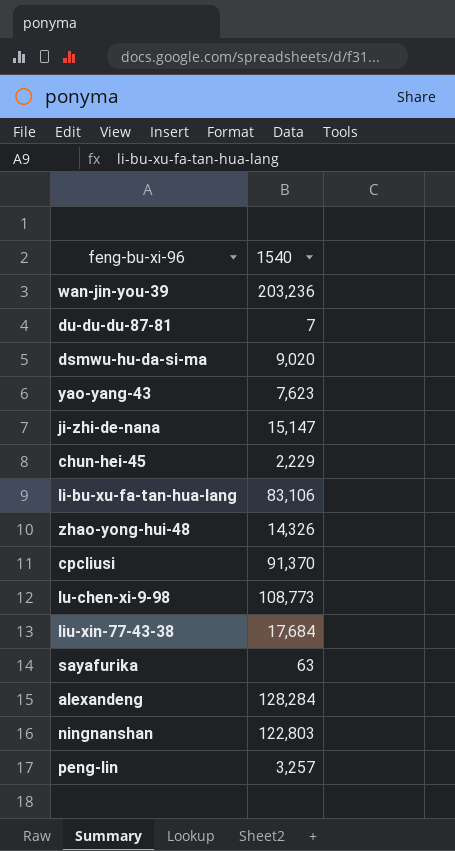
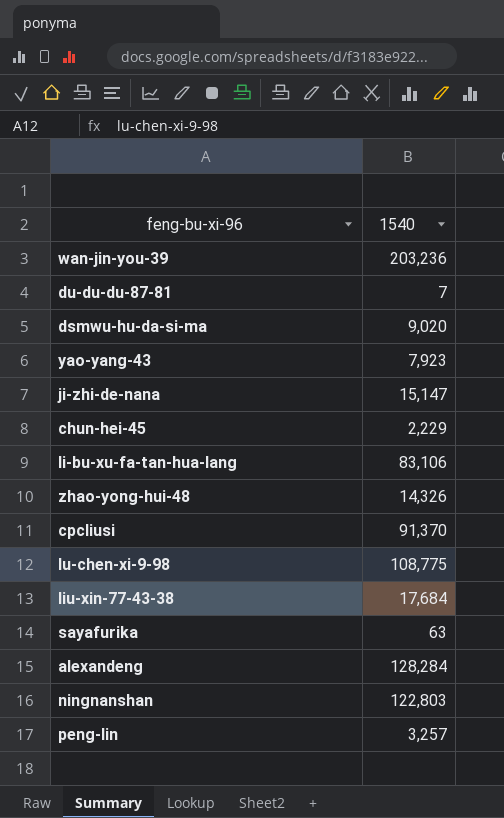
yao-yang-43 | 1540: 7,623 -> 7,923
lu-chen-xi-9-98 | 1540: 108,773 -> 108,775

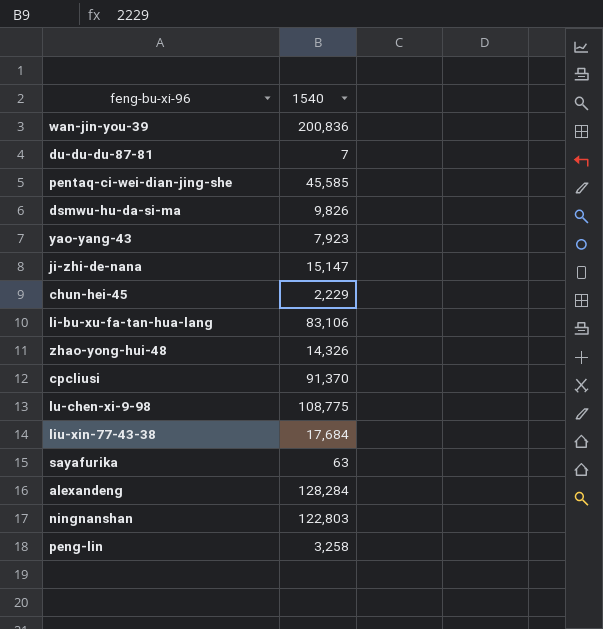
wan-jin-you-39 | 1540: 203,236 -> 200,836
row pentaq-ci-wei-dian-jing-she: none -> 45,585
dsmwu-hu-da-si-ma | 1540: 9,020 -> 9,826
peng-lin | 1540: 3,257 -> 3,258

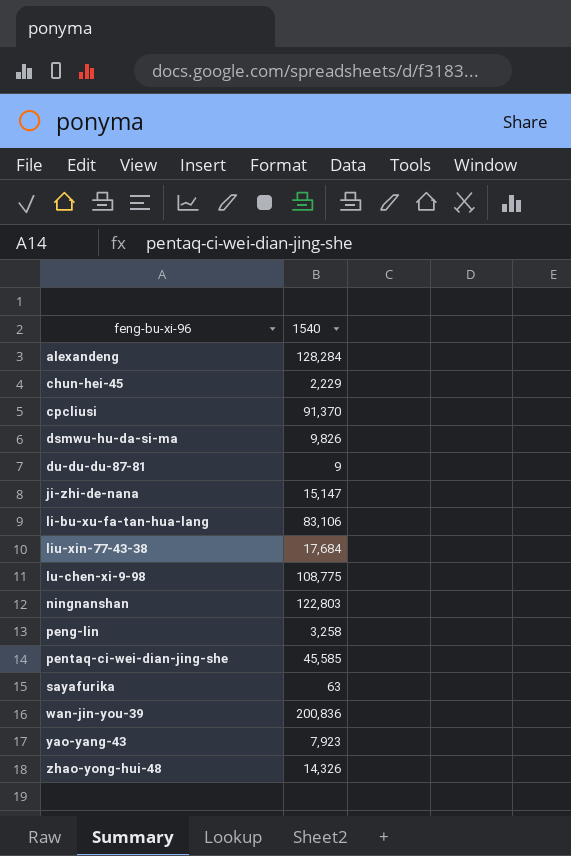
row order: none -> feng-bu-xi-96 ascending
du-du-du-87-81 | 1540: 7 -> 9

